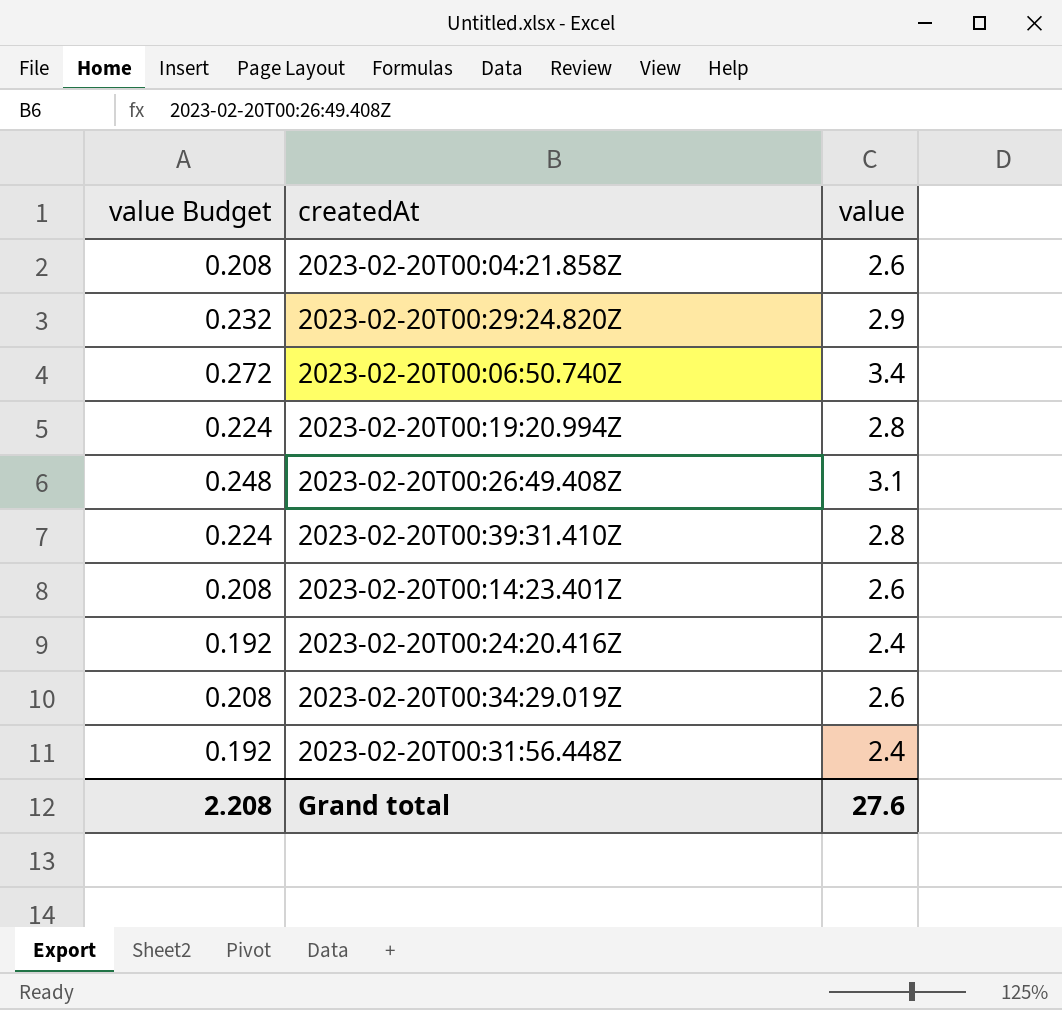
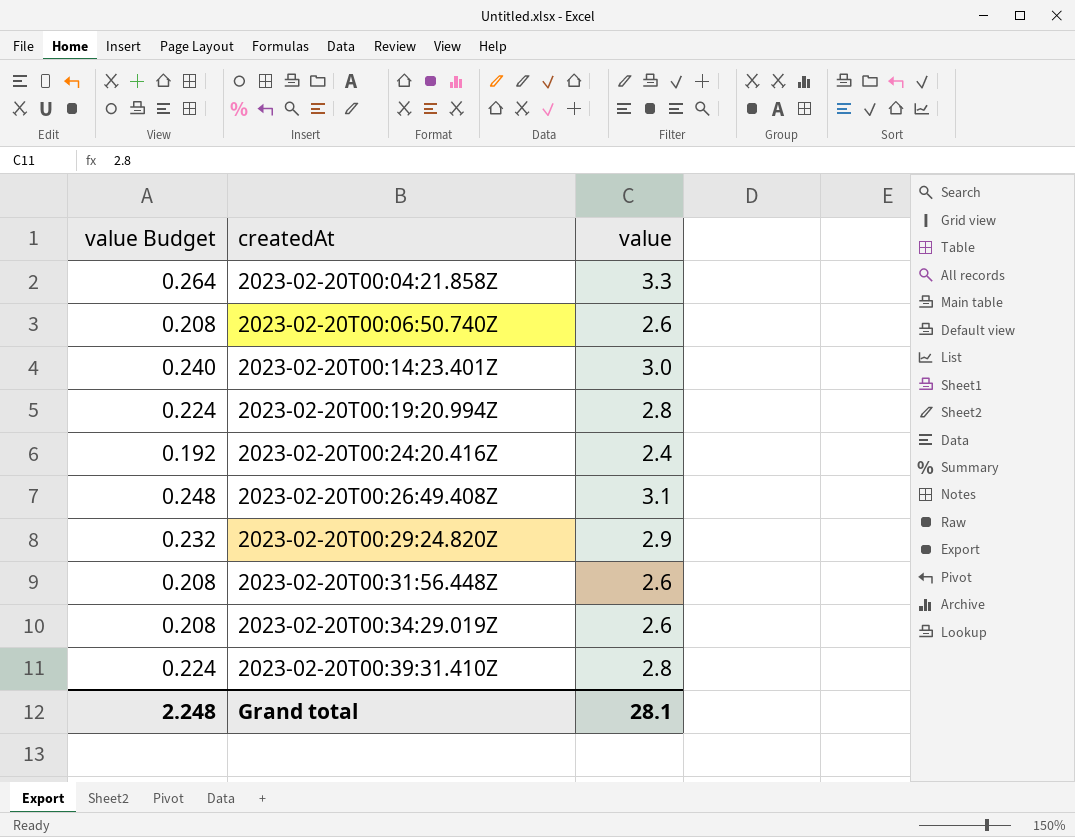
row order: none -> createdAt ascending
2023-02-20T00:04:21.858Z | value Budget: 0.208 -> 0.264
2023-02-20T00:04:21.858Z | value: 2.6 -> 3.3
2023-02-20T00:06:50.740Z | value Budget: 0.272 -> 0.208
2023-02-20T00:06:50.740Z | value: 3.4 -> 2.6
2023-02-20T00:14:23.401Z | value Budget: 0.208 -> 0.240
2023-02-20T00:14:23.401Z | value: 2.6 -> 3.0
2023-02-20T00:31:56.448Z | value Budget: 0.192 -> 0.208
2023-02-20T00:31:56.448Z | value: 2.4 -> 2.6
Grand total | value Budget: 2.208 -> 2.248
Grand total | value: 27.6 -> 28.1

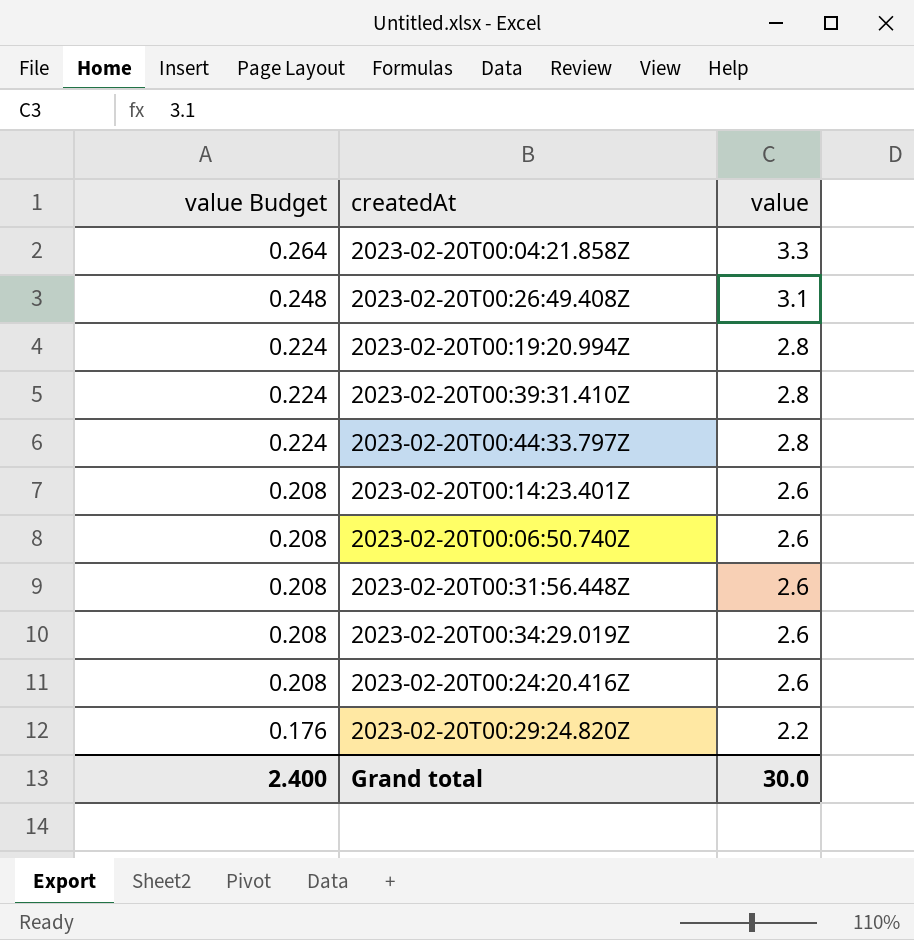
row order: createdAt ascending -> value Budget descending
row 2023-02-20T00:44:33.797Z: none -> 0.224 | 2.8
2023-02-20T00:14:23.401Z | value Budget: 0.240 -> 0.208
2023-02-20T00:14:23.401Z | value: 3.0 -> 2.6
2023-02-20T00:24:20.416Z | value Budget: 0.192 -> 0.208
2023-02-20T00:24:20.416Z | value: 2.4 -> 2.6
2023-02-20T00:29:24.820Z | value Budget: 0.232 -> 0.176
2023-02-20T00:29:24.820Z | value: 2.9 -> 2.2
Grand total | value Budget: 2.248 -> 2.400
Grand total | value: 28.1 -> 30.0

